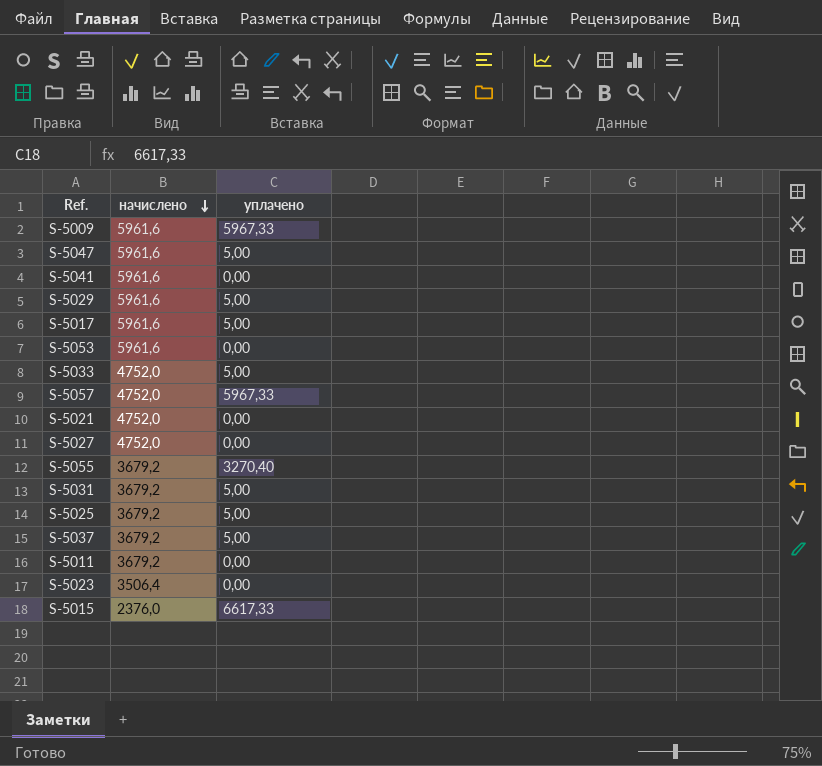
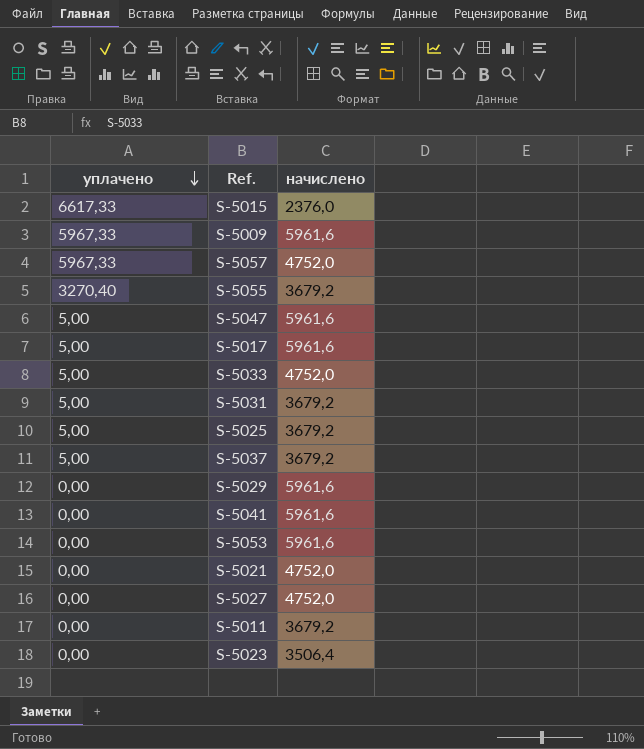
row order: начислено descending -> уплачено descending
column уплачено | position: 3 -> 1
S-5029 | уплачено: 5,00 -> 0,00

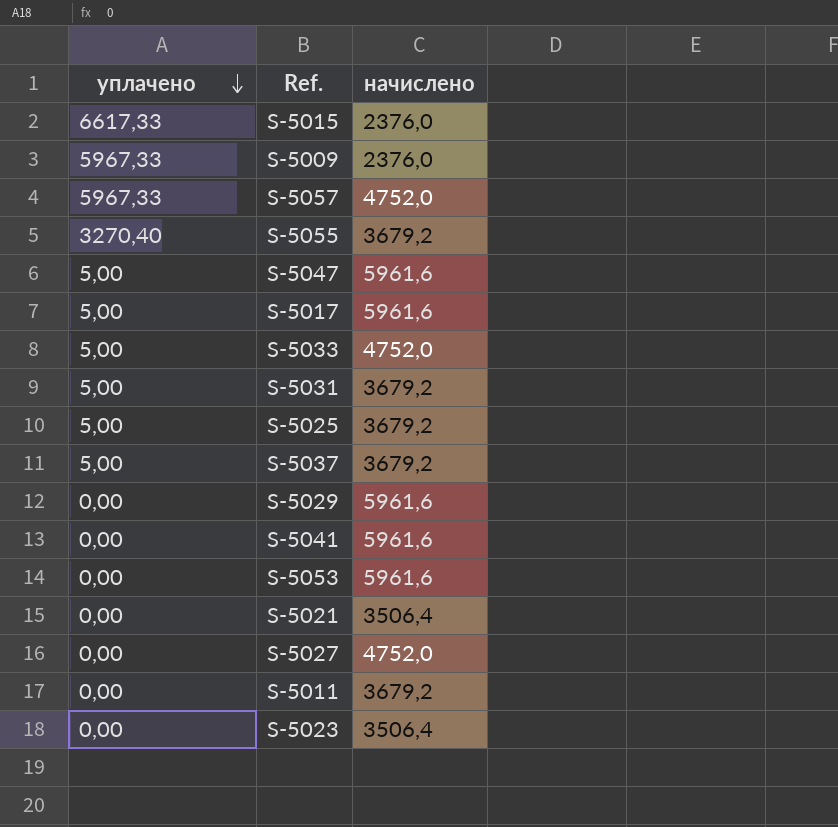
S-5009 | начислено: 5961,6 -> 2376,0
S-5021 | начислено: 4752,0 -> 3506,4

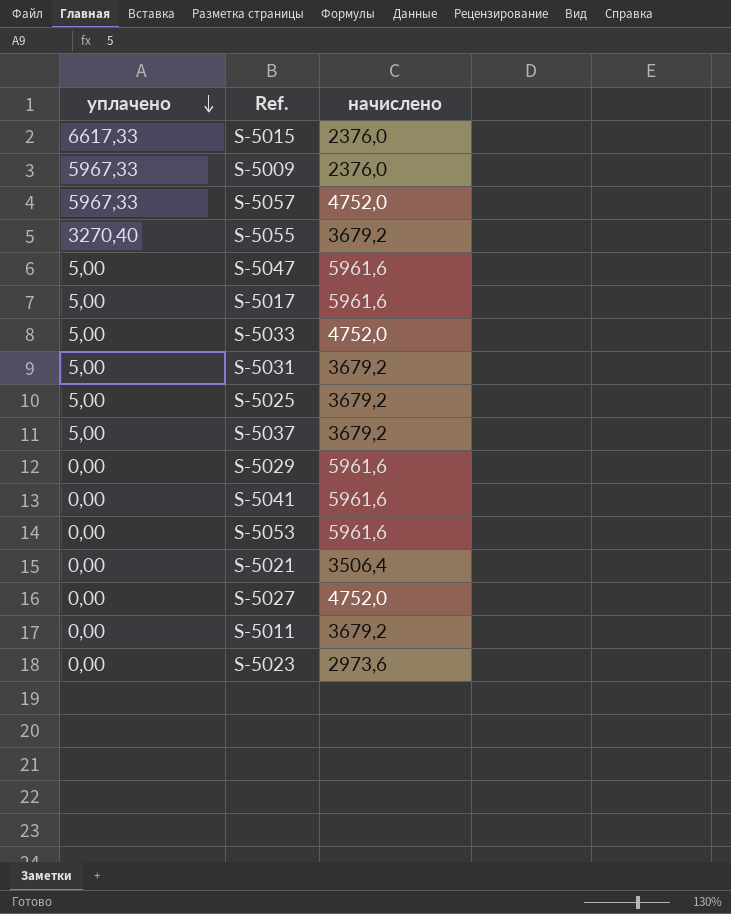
S-5023 | начислено: 3506,4 -> 2973,6

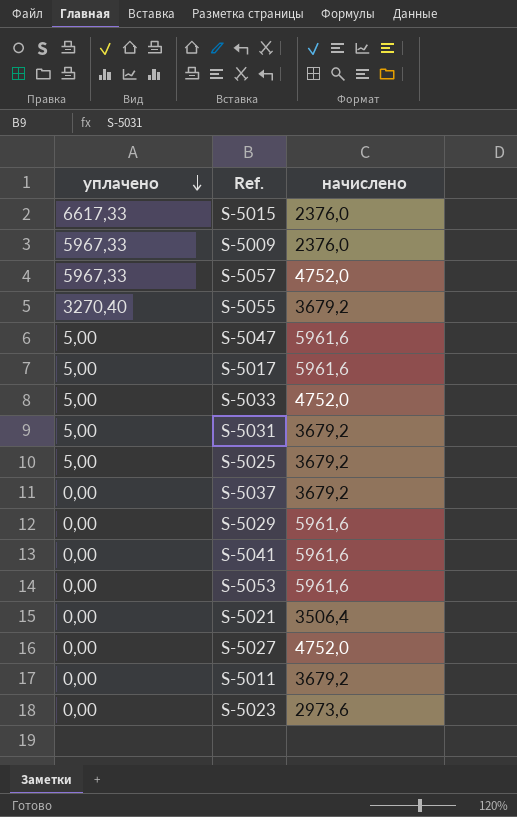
S-5037 | уплачено: 5,00 -> 0,00

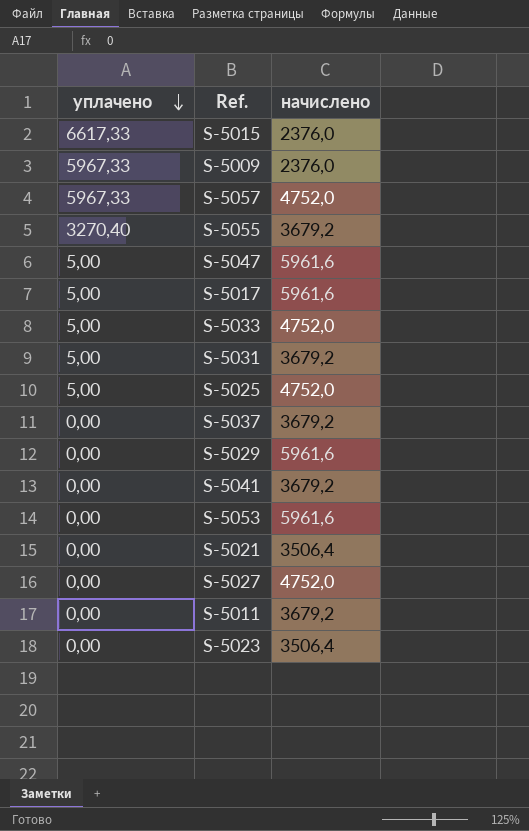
S-5025 | начислено: 3679,2 -> 4752,0
S-5041 | начислено: 5961,6 -> 3679,2
S-5023 | начислено: 2973,6 -> 3506,4

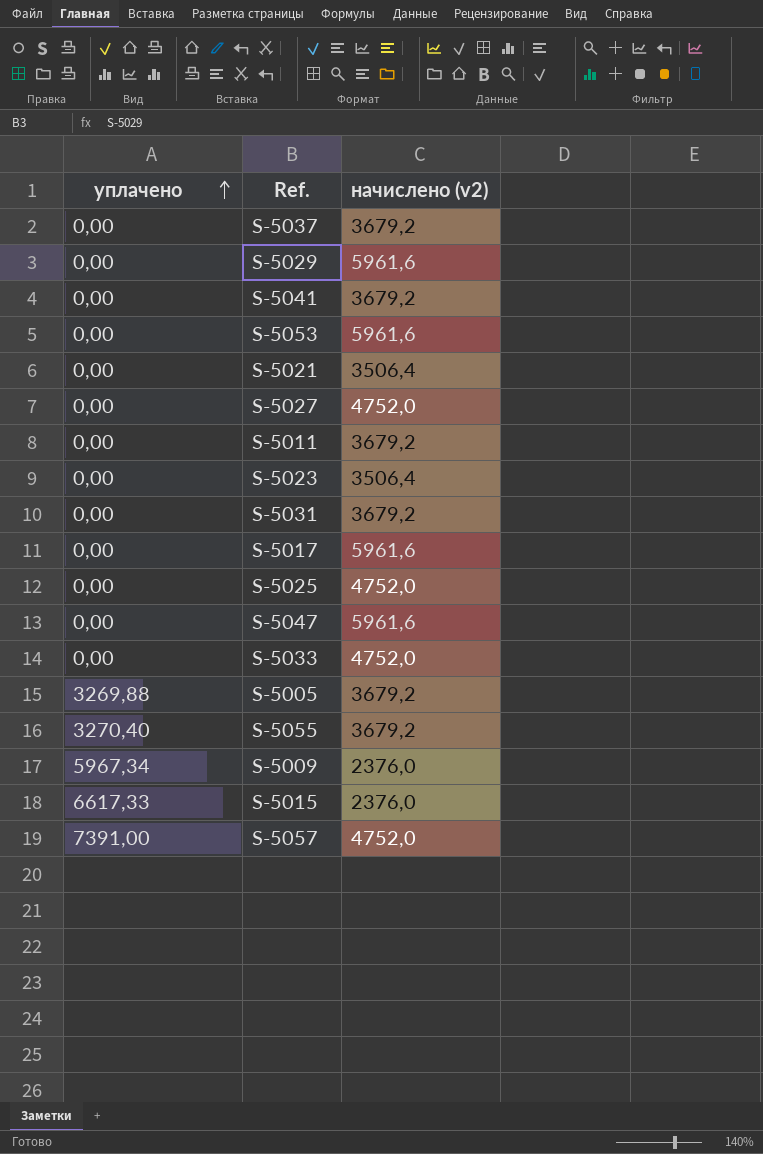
row order: уплачено descending -> уплачено ascending
column name: начислено -> начислено (v2)
S-5031 | уплачено: 5,00 -> 0,00
S-5017 | уплачено: 5,00 -> 0,00
S-5025 | уплачено: 5,00 -> 0,00
S-5047 | уплачено: 5,00 -> 0,00
S-5033 | уплачено: 5,00 -> 0,00
row S-5005: none -> 3269,88 | 3679,2
S-5009 | уплачено: 5967,33 -> 5967,34
S-5057 | уплачено: 5967,33 -> 7391,00

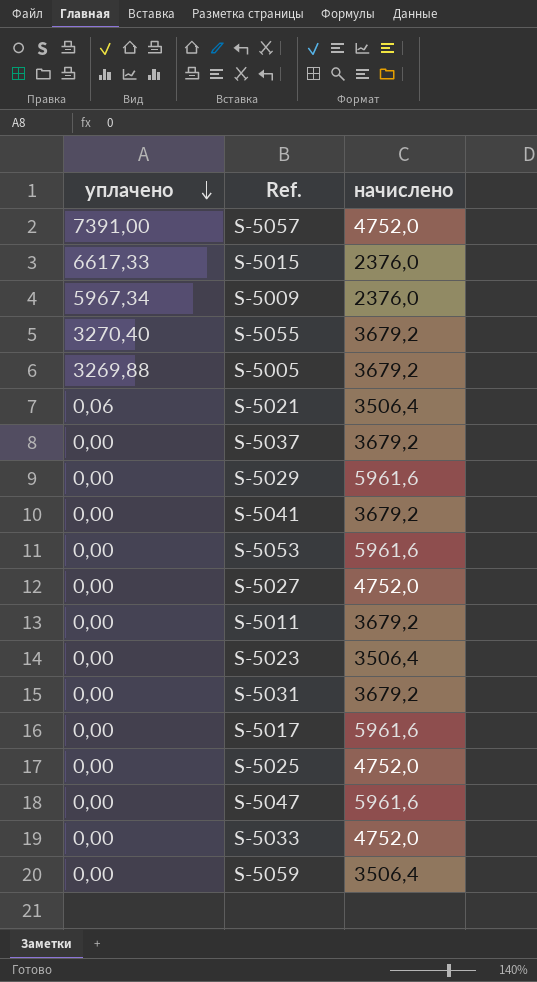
row order: уплачено ascending -> уплачено descending
column name: начислено (v2) -> начислено
S-5021 | уплачено: 0,00 -> 0,06
row S-5059: none -> 0,00 | 3506,4

